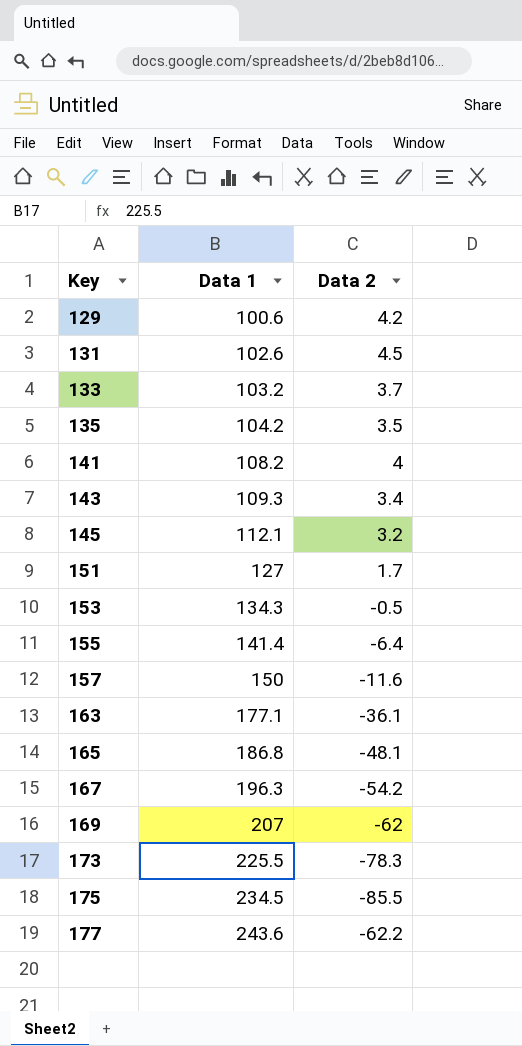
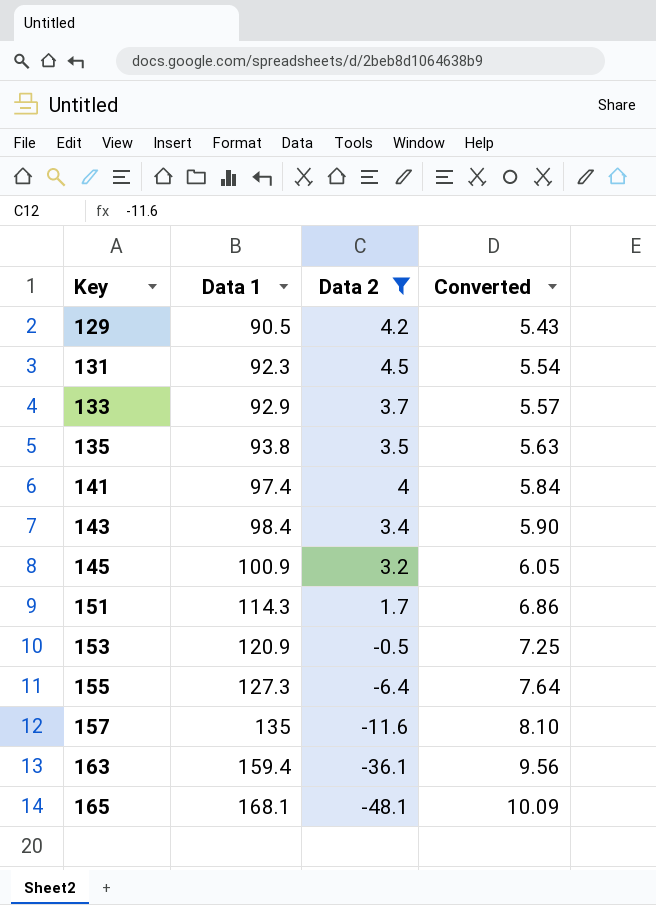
filter: none -> Data 2 >= -48.1
column Converted | formula: none -> [Data 1] * 0.06
129 | Data 1: 100.6 -> 90.5
131 | Data 1: 102.6 -> 92.3
133 | Data 1: 103.2 -> 92.9
135 | Data 1: 104.2 -> 93.8
141 | Data 1: 108.2 -> 97.4
143 | Data 1: 109.3 -> 98.4
145 | Data 1: 112.1 -> 100.9
151 | Data 1: 127 -> 114.3
153 | Data 1: 134.3 -> 120.9
155 | Data 1: 141.4 -> 127.3
157 | Data 1: 150 -> 135
163 | Data 1: 177.1 -> 159.4
165 | Data 1: 186.8 -> 168.1

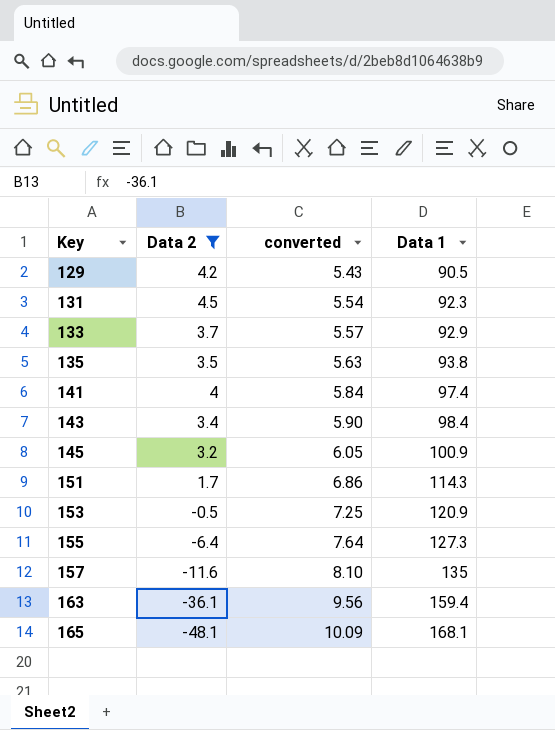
column name: Converted -> converted
column Data 1 | position: 2 -> 4

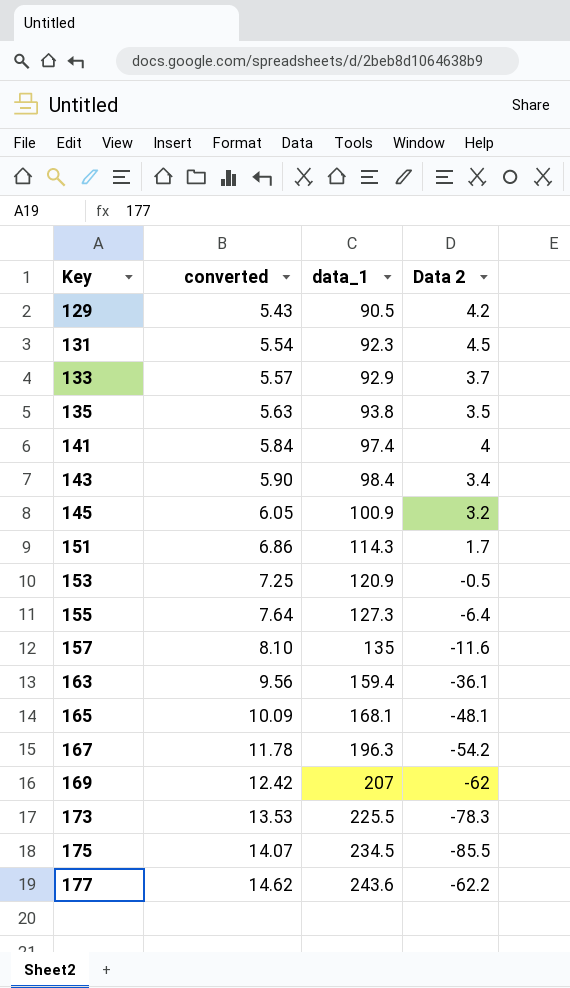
filter: Data 2 >= -48.1 -> none
column name: Data 1 -> data_1
column Data 2 | position: 2 -> 4

